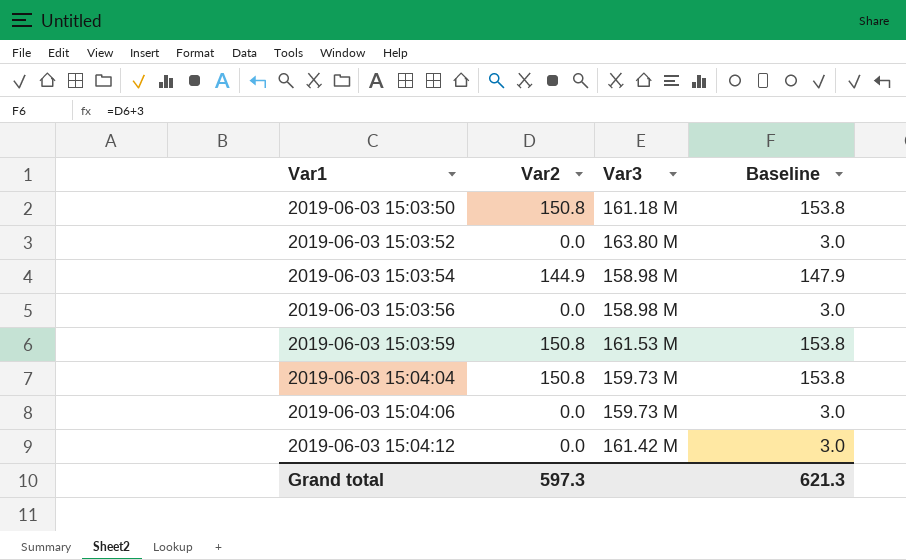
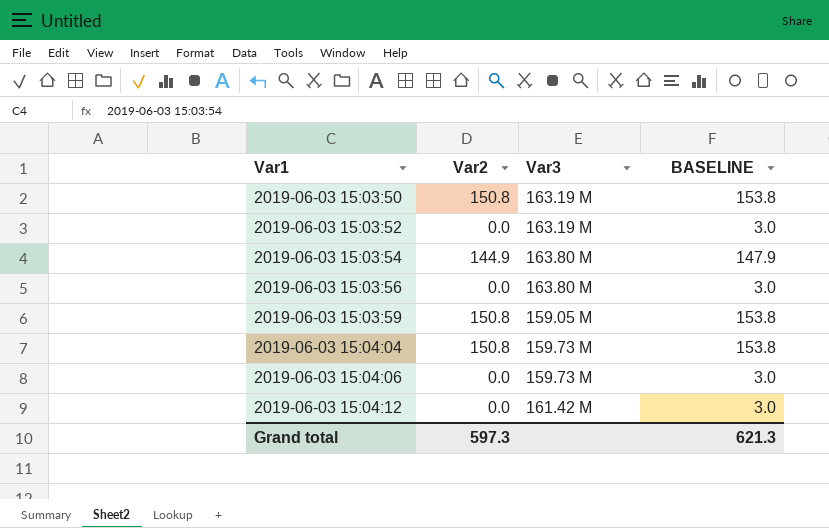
column name: Baseline -> BASELINE
2019-06-03 15:03:50 | Var3: 161.18 M -> 163.19 M
2019-06-03 15:03:52 | Var3: 163.80 M -> 163.19 M
2019-06-03 15:03:54 | Var3: 158.98 M -> 163.80 M
2019-06-03 15:03:56 | Var3: 158.98 M -> 163.80 M
2019-06-03 15:03:59 | Var3: 161.53 M -> 159.05 M

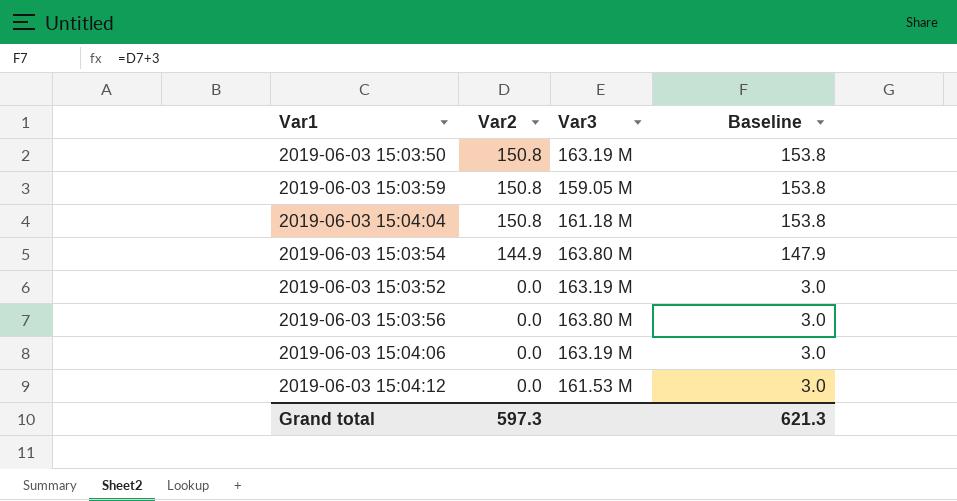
row order: Var1 ascending -> Var2 descending
column name: BASELINE -> Baseline
2019-06-03 15:04:04 | Var3: 159.73 M -> 161.18 M
2019-06-03 15:04:06 | Var3: 159.73 M -> 163.19 M
2019-06-03 15:04:12 | Var3: 161.42 M -> 161.53 M

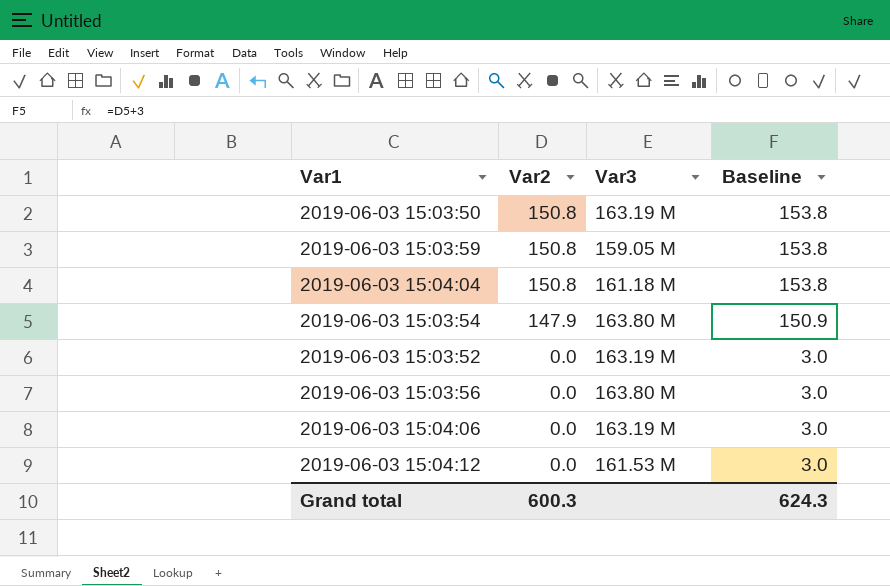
2019-06-03 15:03:54 | Var2: 144.9 -> 147.9
2019-06-03 15:03:54 | Baseline: 147.9 -> 150.9
Grand total | Var2: 597.3 -> 600.3
Grand total | Baseline: 621.3 -> 624.3

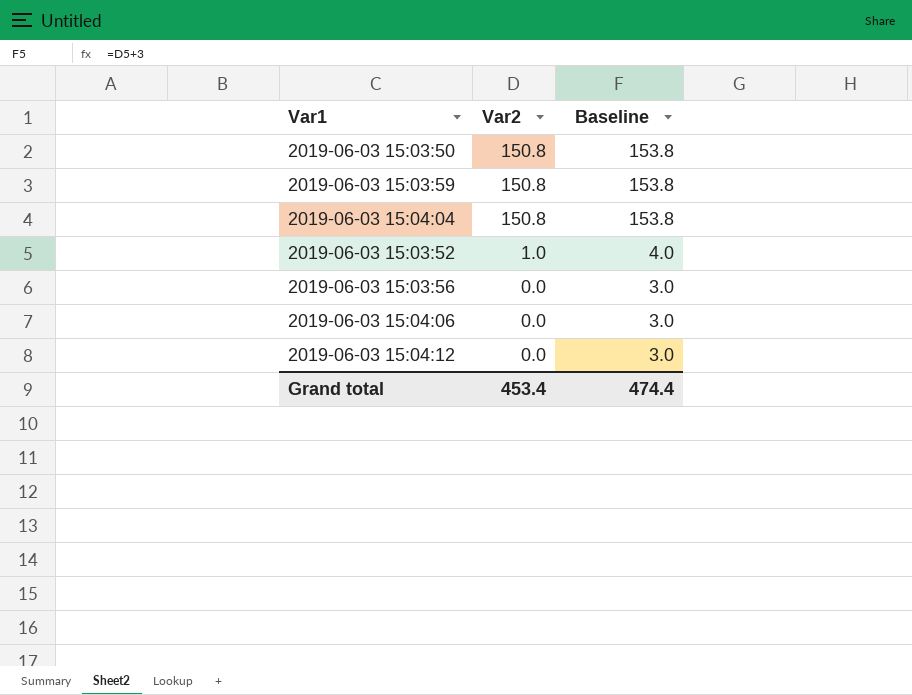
column Var3 | position: 3 -> none
row 2019-06-03 15:03:54: 147.9 | 163.80 M | 150.9 -> none
2019-06-03 15:03:52 | Var2: 0.0 -> 1.0
2019-06-03 15:03:52 | Baseline: 3.0 -> 4.0
Grand total | Var2: 600.3 -> 453.4
Grand total | Baseline: 624.3 -> 474.4

